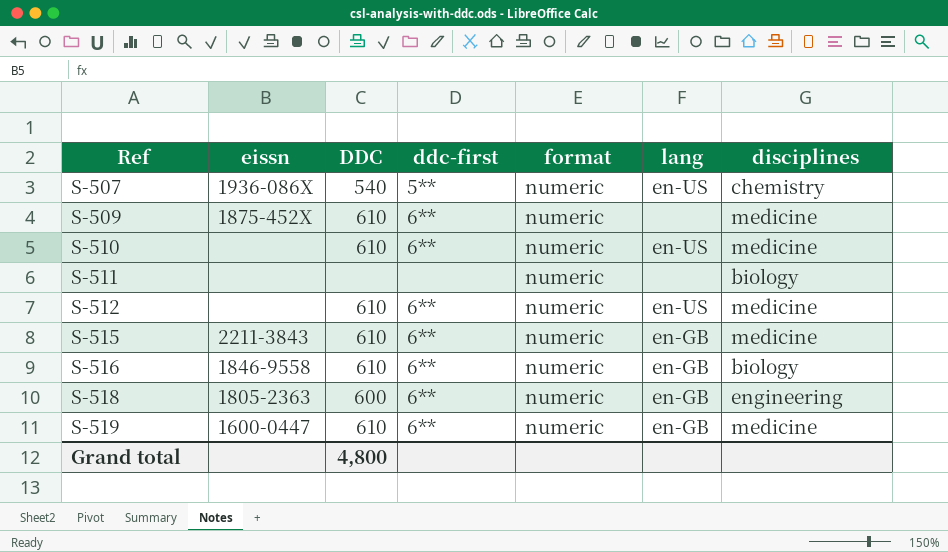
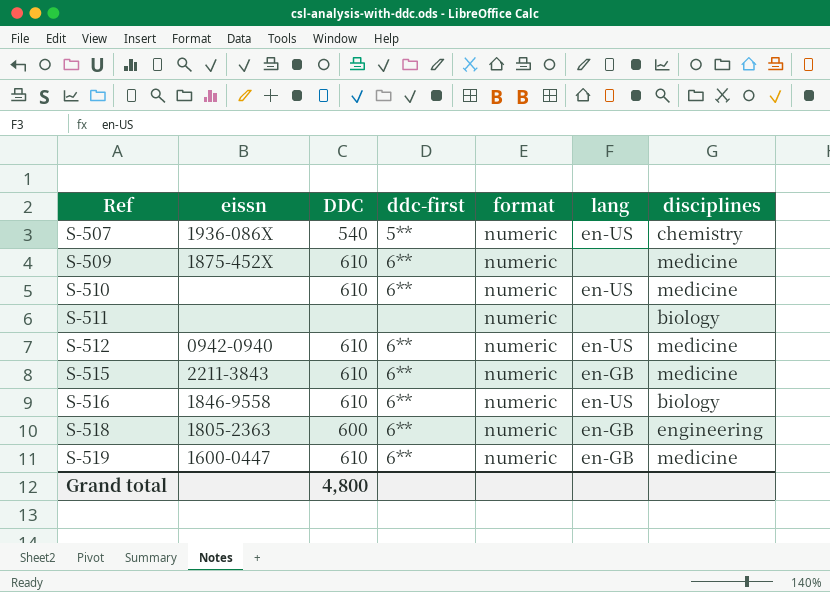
S-512 | eissn: none -> 0942-0940
S-516 | lang: en-GB -> en-US

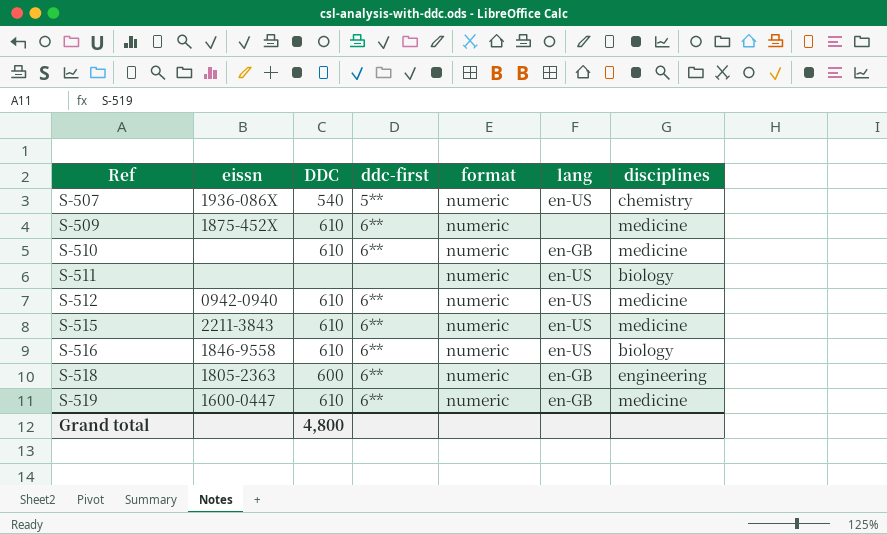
S-510 | lang: en-US -> en-GB
S-511 | lang: none -> en-US
S-515 | lang: en-GB -> en-US

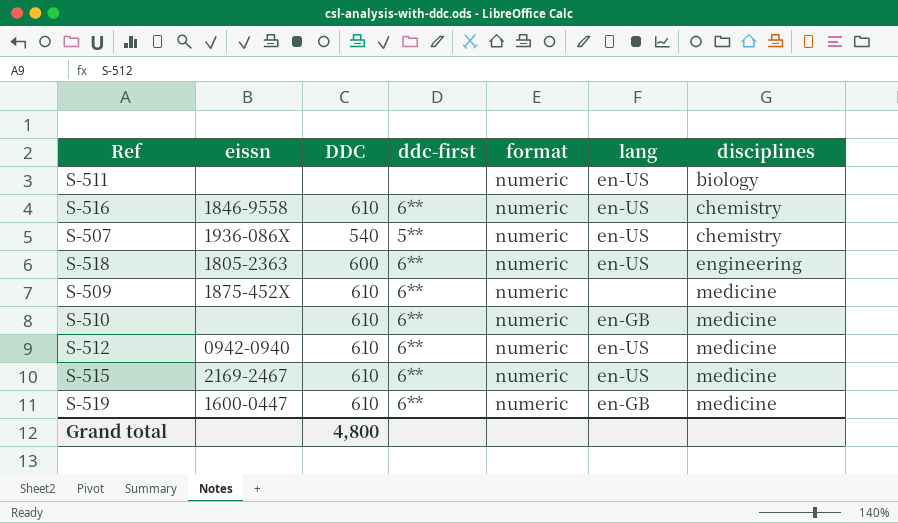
row order: Ref ascending -> disciplines ascending
S-516 | disciplines: biology -> chemistry
S-518 | lang: en-GB -> en-US
S-515 | eissn: 2211-3843 -> 2169-2467

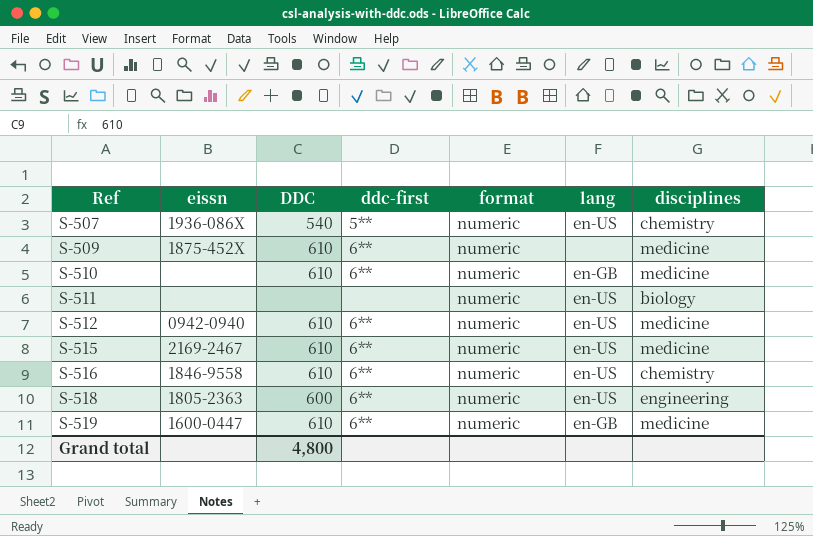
row order: disciplines ascending -> Ref ascending

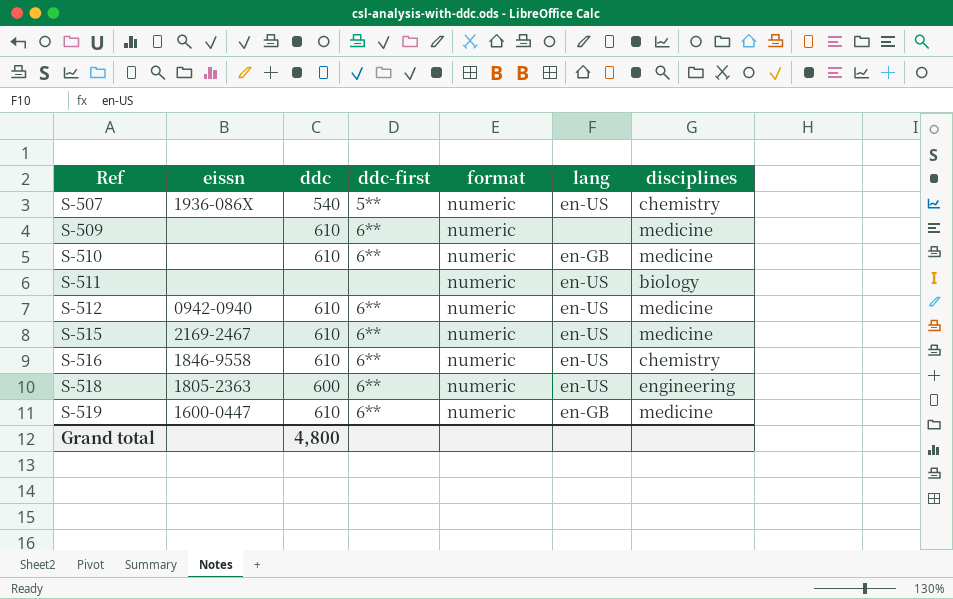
column name: DDC -> ddc
S-509 | eissn: 1875-452X -> none

